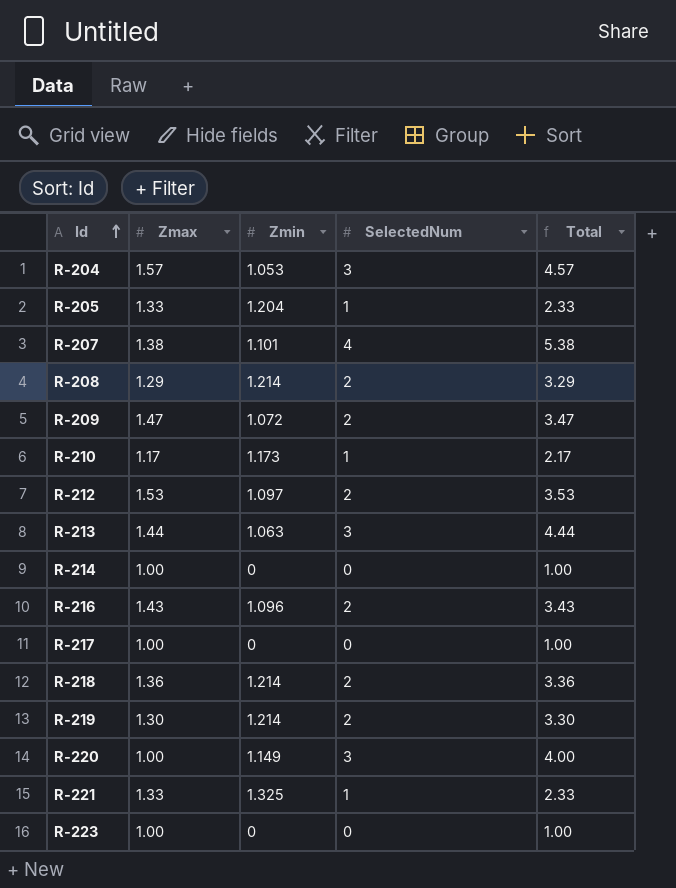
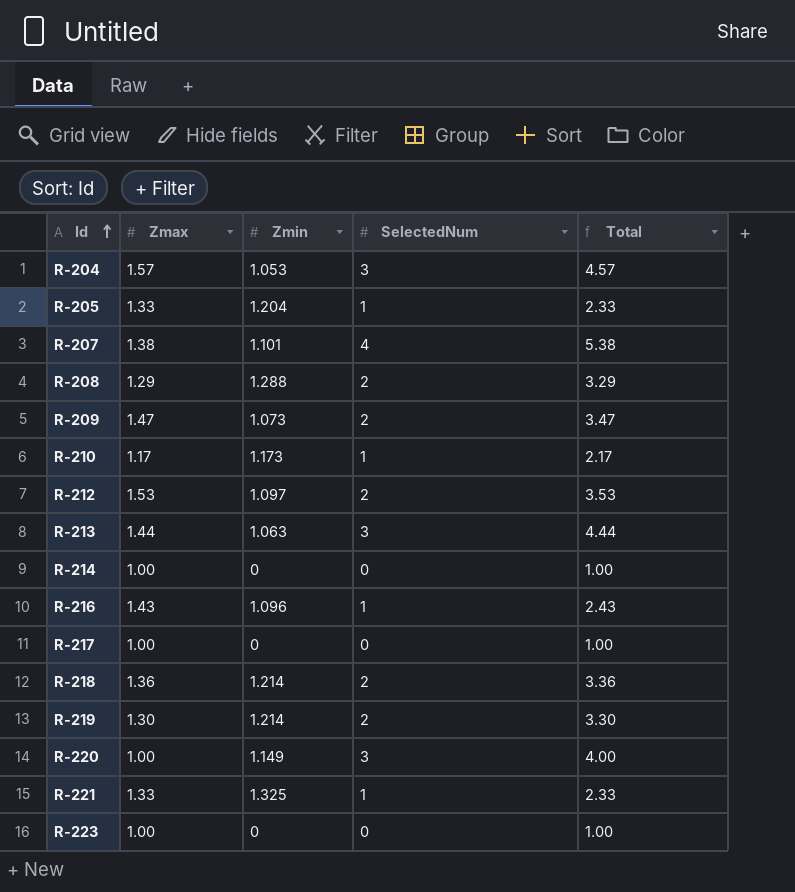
R-208 | Zmin: 1.214 -> 1.288
R-209 | Zmin: 1.072 -> 1.073
R-216 | SelectedNum: 2 -> 1
R-216 | Total: 3.43 -> 2.43

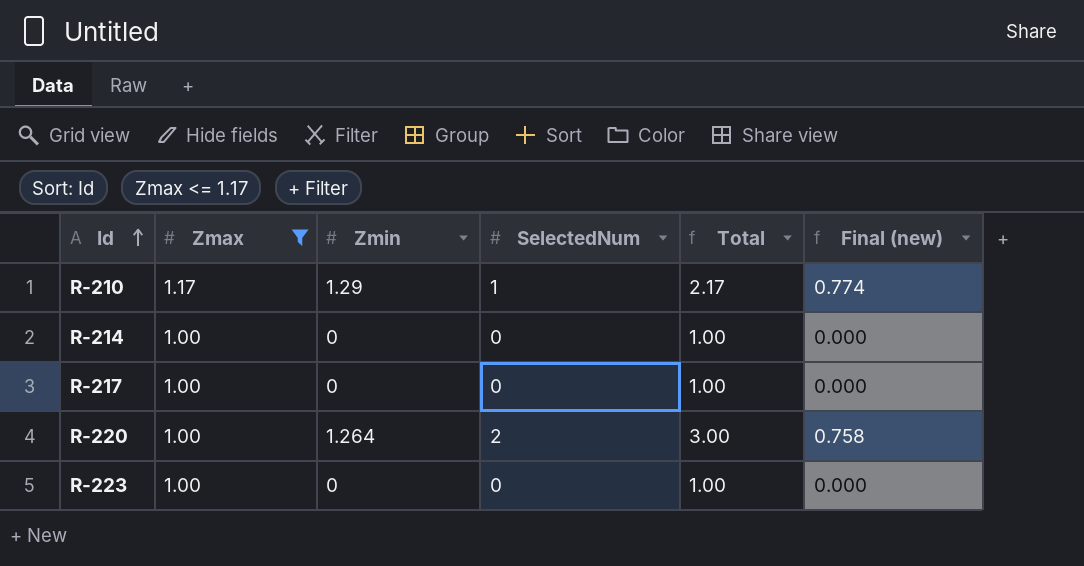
filter: none -> Zmax <= 1.17
column Final (new) | formula: none -> [Zmin] * 0.6
R-210 | Zmin: 1.173 -> 1.29
R-220 | Zmin: 1.149 -> 1.264
R-220 | SelectedNum: 3 -> 2
R-220 | Total: 4.00 -> 3.00

